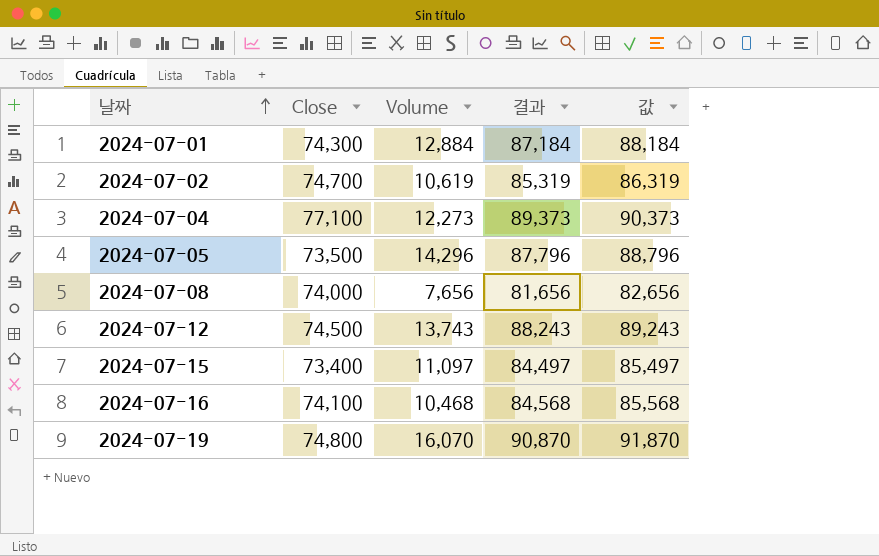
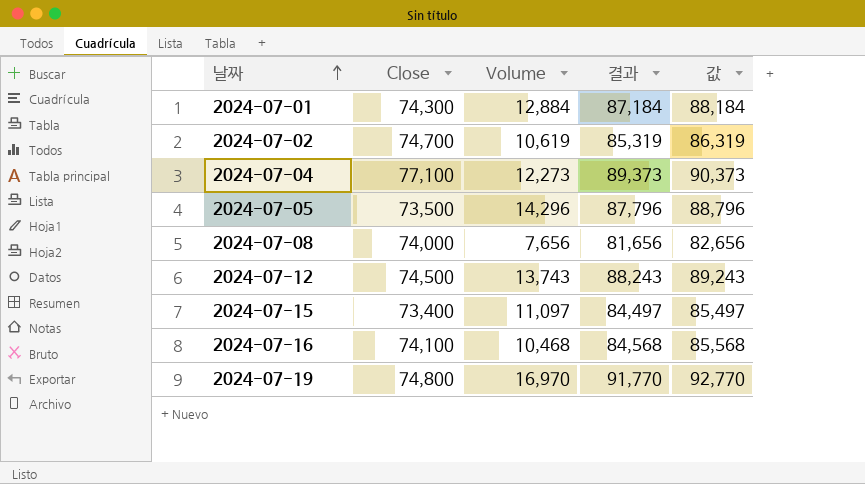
2024-07-19 | Volume: 16,070 -> 16,970
2024-07-19 | 결과: 90,870 -> 91,770
2024-07-19 | 값: 91,870 -> 92,770

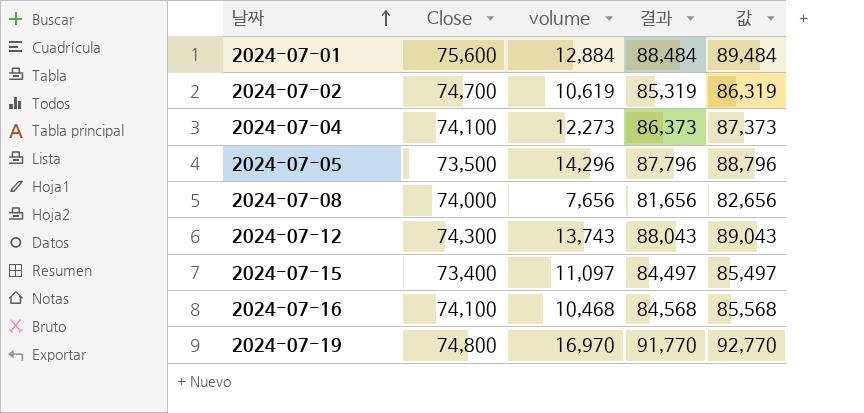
column name: Volume -> volume
2024-07-01 | Close: 74,300 -> 75,600
2024-07-01 | 결과: 87,184 -> 88,484
2024-07-01 | 값: 88,184 -> 89,484
2024-07-04 | Close: 77,100 -> 74,100
2024-07-04 | 결과: 89,373 -> 86,373
2024-07-04 | 값: 90,373 -> 87,373
2024-07-12 | Close: 74,500 -> 74,300
2024-07-12 | 결과: 88,243 -> 88,043
2024-07-12 | 값: 89,243 -> 89,043

